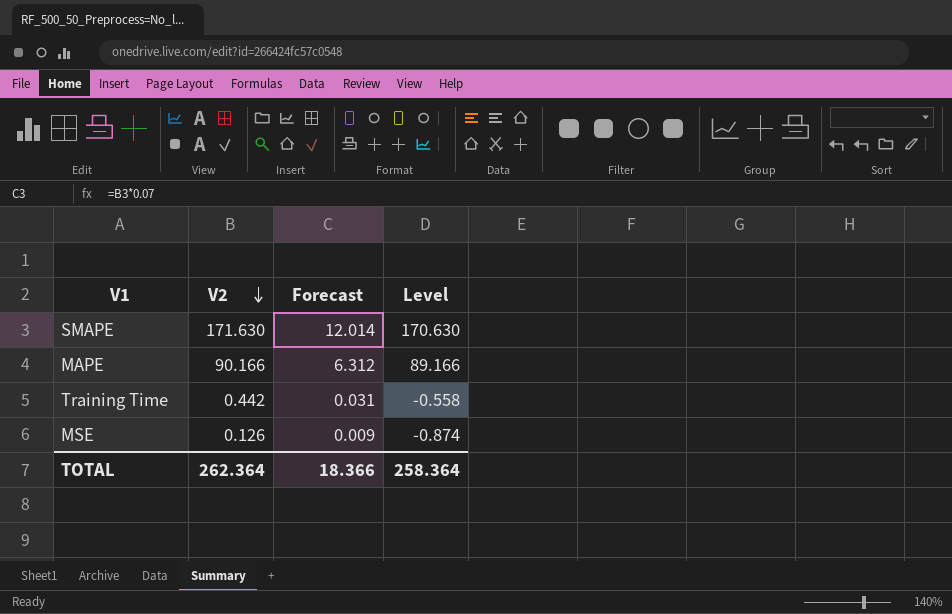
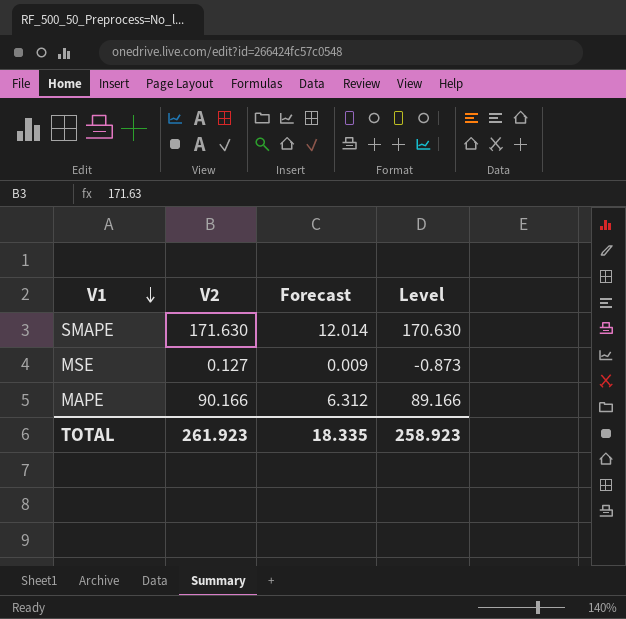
row order: V2 descending -> V1 descending
row Training Time: 0.442 | 0.031 | -0.558 -> none
MSE | V2: 0.126 -> 0.127
MSE | Level: -0.874 -> -0.873
TOTAL | V2: 262.364 -> 261.923
TOTAL | Forecast: 18.366 -> 18.335
TOTAL | Level: 258.364 -> 258.923

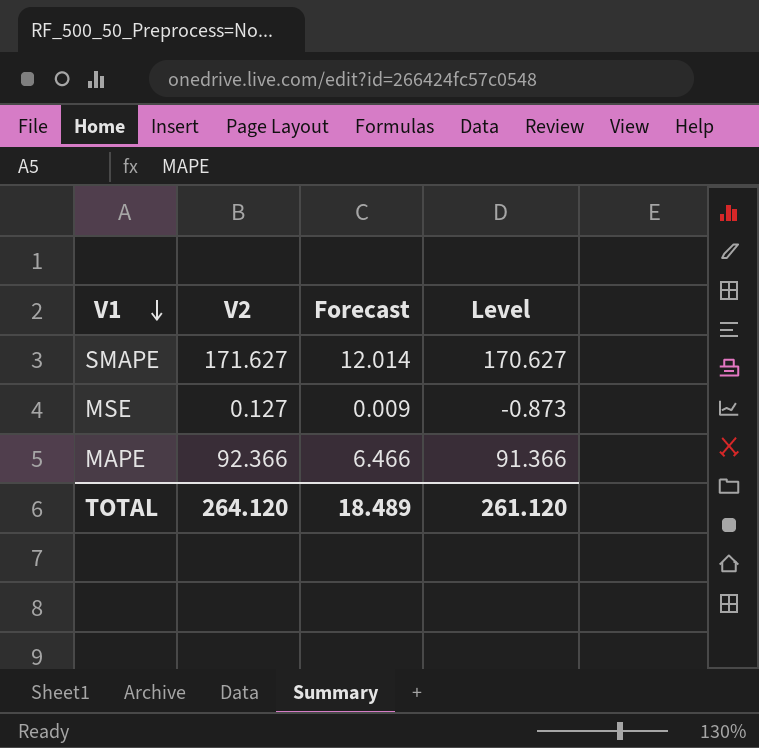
SMAPE | V2: 171.630 -> 171.627
SMAPE | Level: 170.630 -> 170.627
MAPE | V2: 90.166 -> 92.366
MAPE | Forecast: 6.312 -> 6.466
MAPE | Level: 89.166 -> 91.366
TOTAL | V2: 261.923 -> 264.120
TOTAL | Forecast: 18.335 -> 18.489
TOTAL | Level: 258.923 -> 261.120

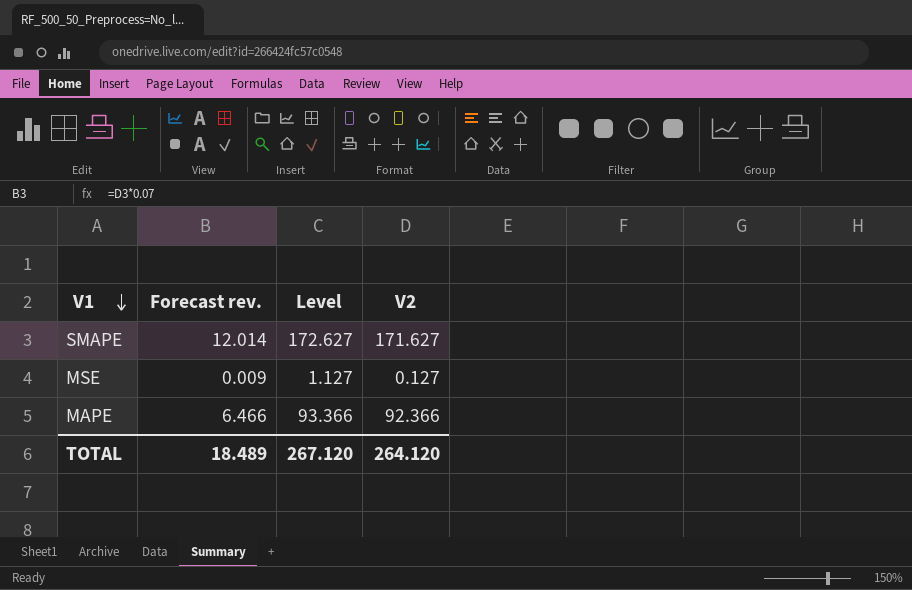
column name: Forecast -> Forecast rev.
column Level | formula: [V2] - 1 -> [V2] + 1
column V2 | position: 2 -> 4
TOTAL | Level: 261.120 -> 267.120

